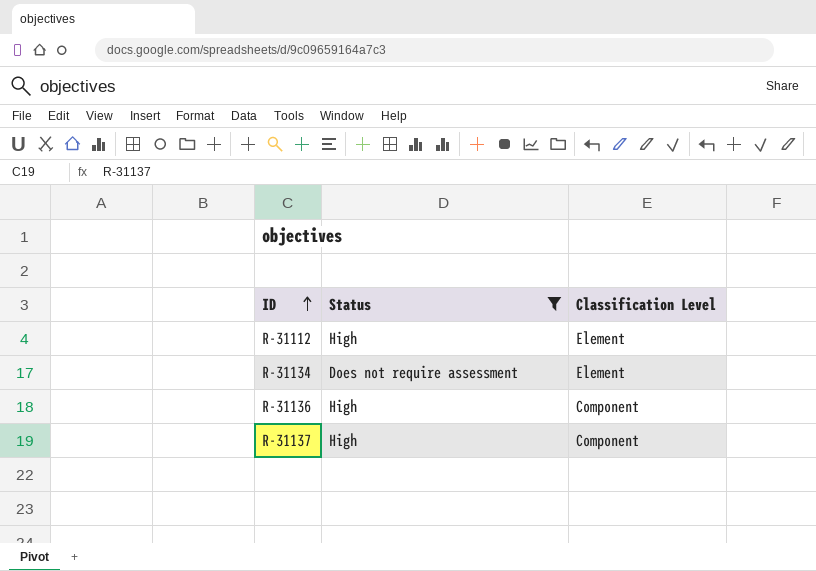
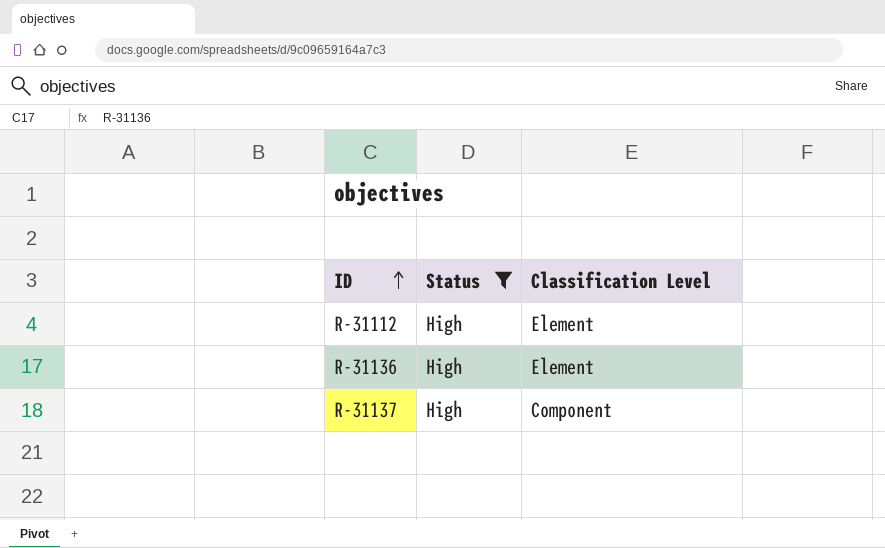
row R-31134: Does not require assessment | Element -> none
R-31136 | Classification Level: Component -> Element

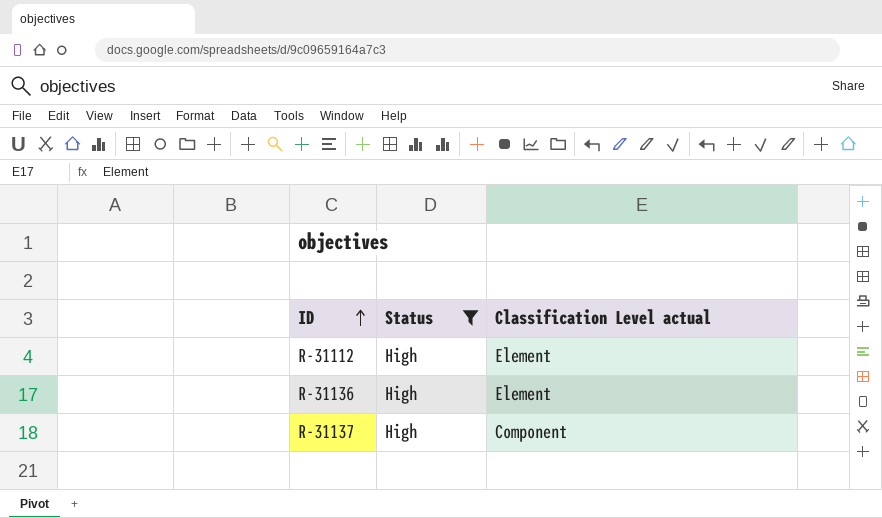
column name: Classification Level -> Classification Level actual

